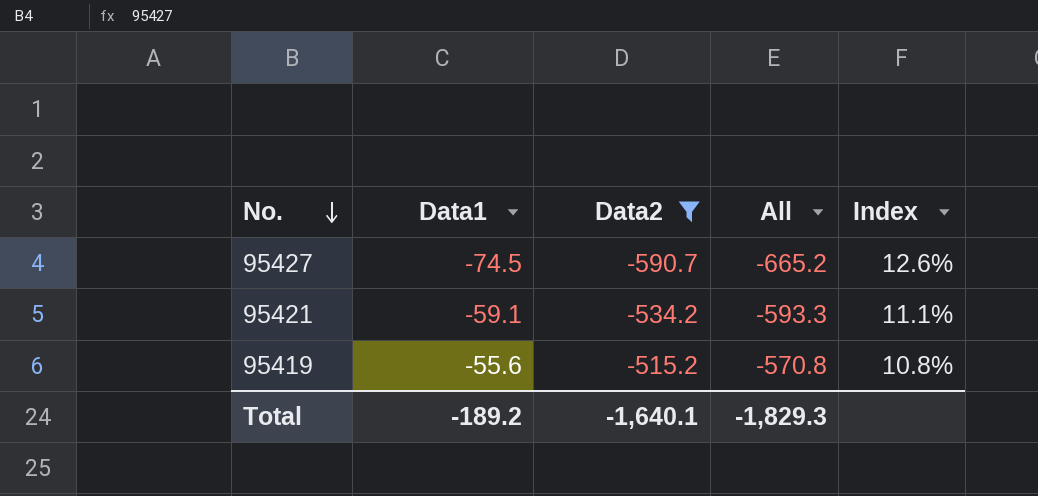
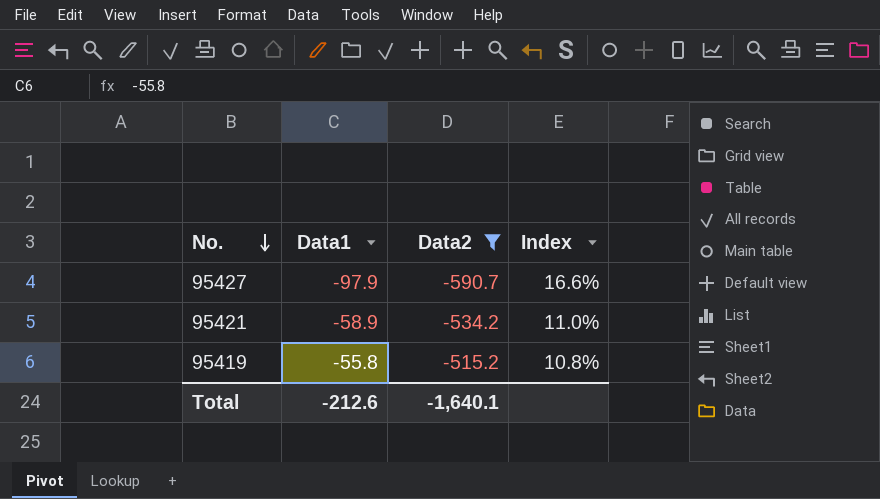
column All | formula: [Data1] + [Data2] -> none
95427 | Data1: -74.5 -> -97.9
95427 | Index: 12.6% -> 16.6%
95421 | Data1: -59.1 -> -58.9
95421 | Index: 11.1% -> 11.0%
95419 | Data1: -55.6 -> -55.8
Total | Data1: -189.2 -> -212.6

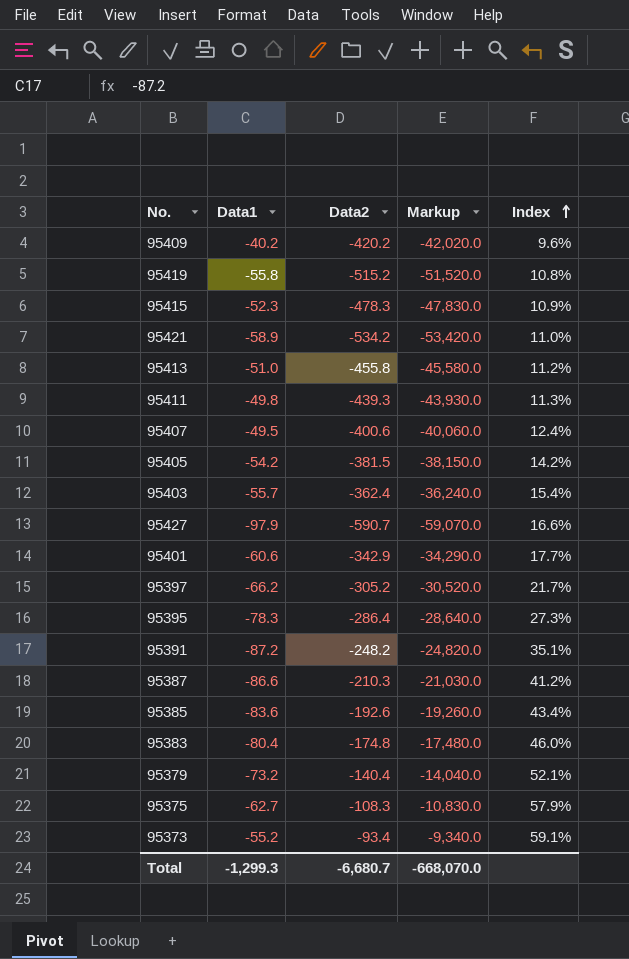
filter: Data2 <= -515.2 -> none
row order: No. descending -> Index ascending
column Markup | formula: none -> [Data2] * 100
Total | Data1: -212.6 -> -1,299.3
Total | Data2: -1,640.1 -> -6,680.7

